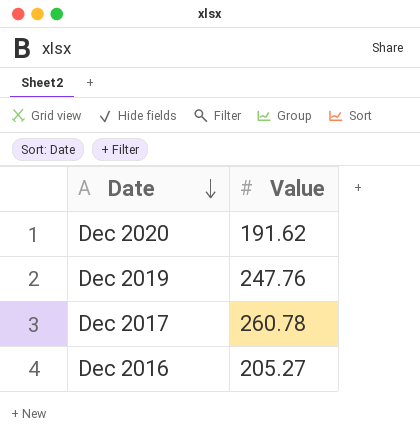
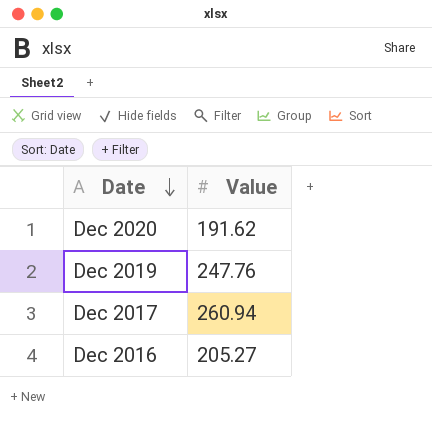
Dec 2017 | Value: 260.78 -> 260.94

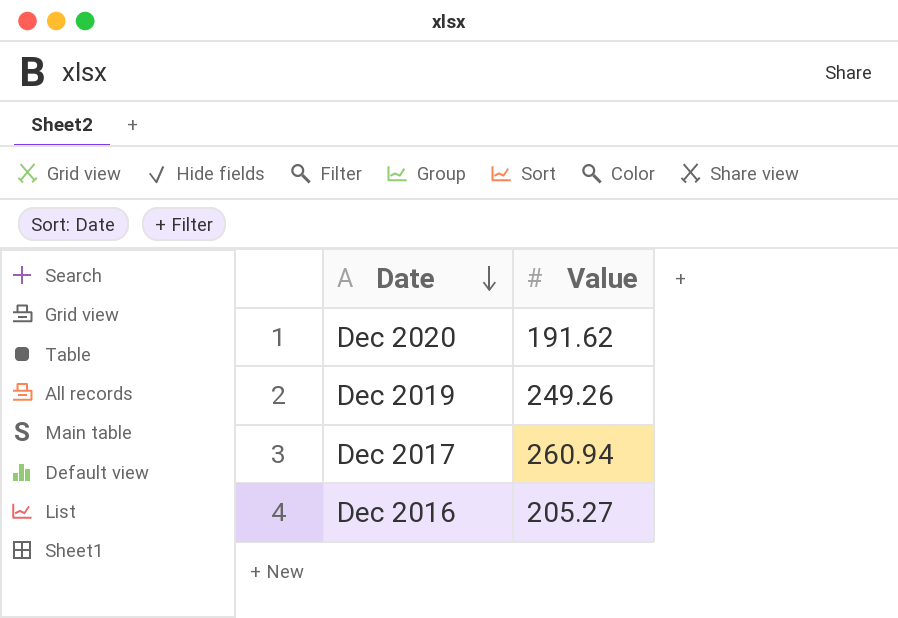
Dec 2019 | Value: 247.76 -> 249.26

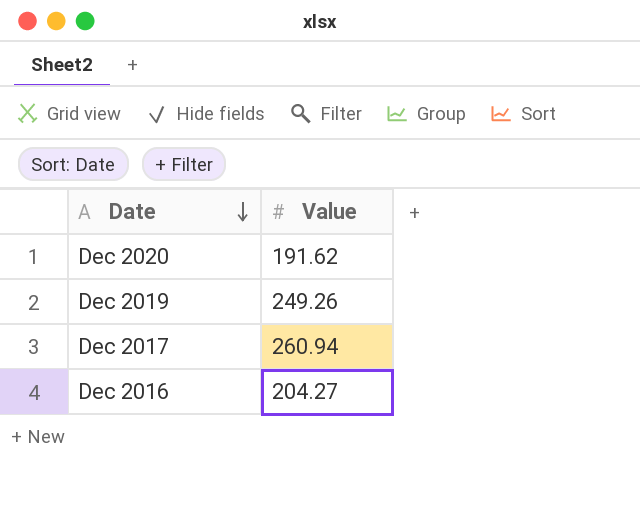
Dec 2016 | Value: 205.27 -> 204.27

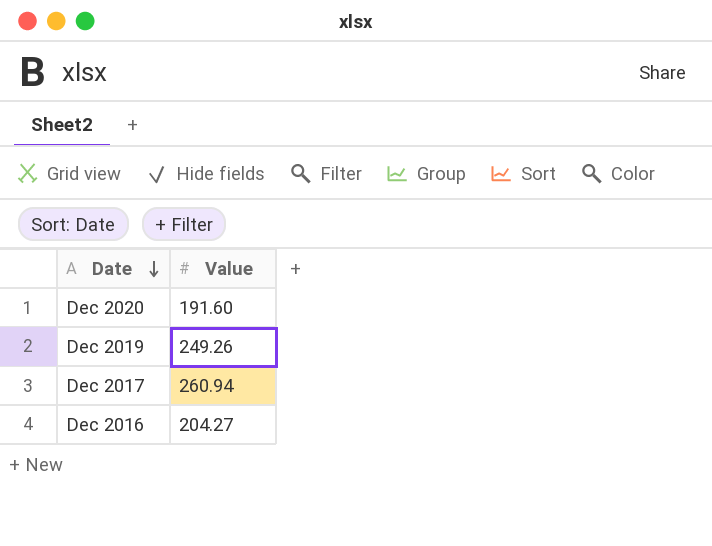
Dec 2020 | Value: 191.62 -> 191.60

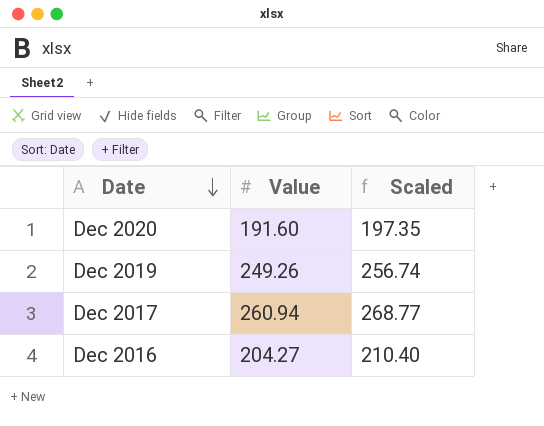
column Scaled | formula: none -> [Value] * 1.03

